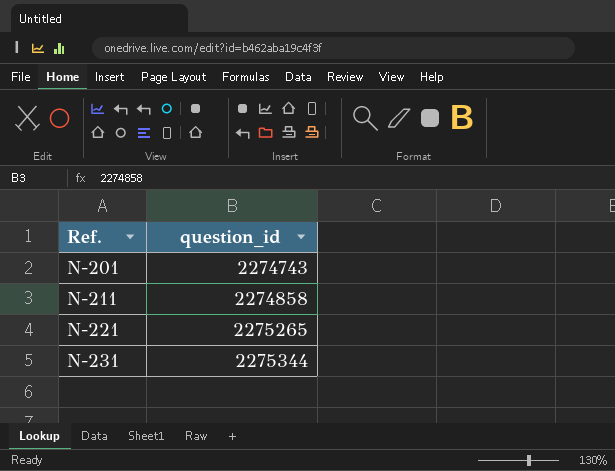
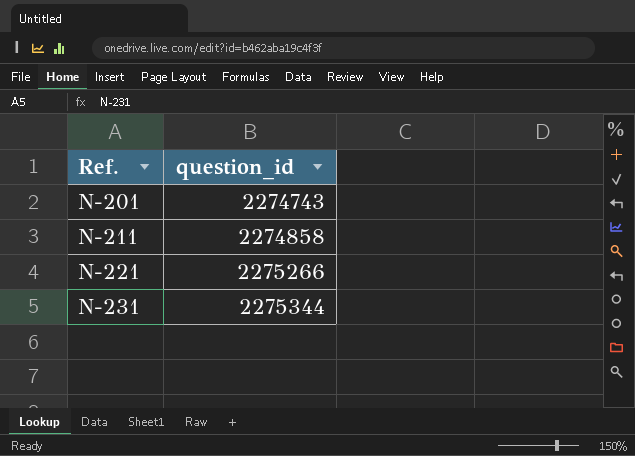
N-221 | question_id: 2275265 -> 2275266

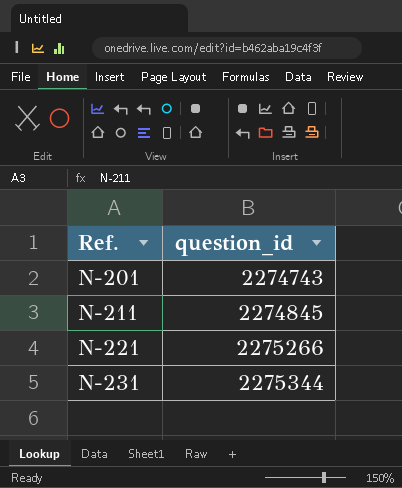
N-211 | question_id: 2274858 -> 2274845

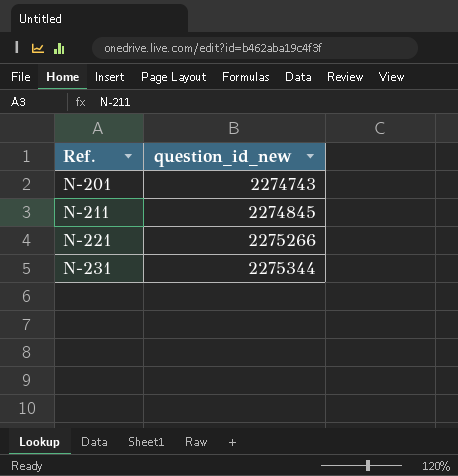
column name: question_id -> question_id_new

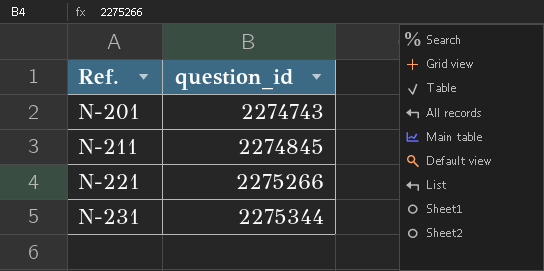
column name: question_id_new -> question_id

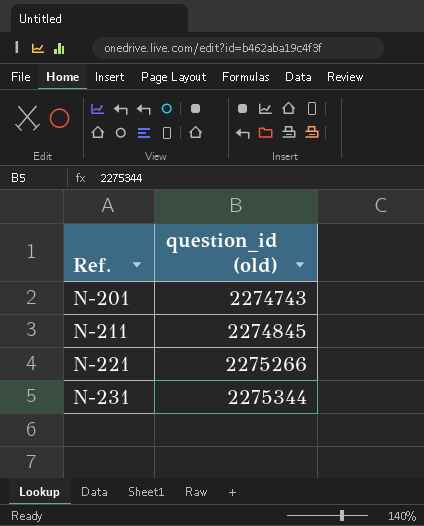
column name: question_id -> question_id (old)

